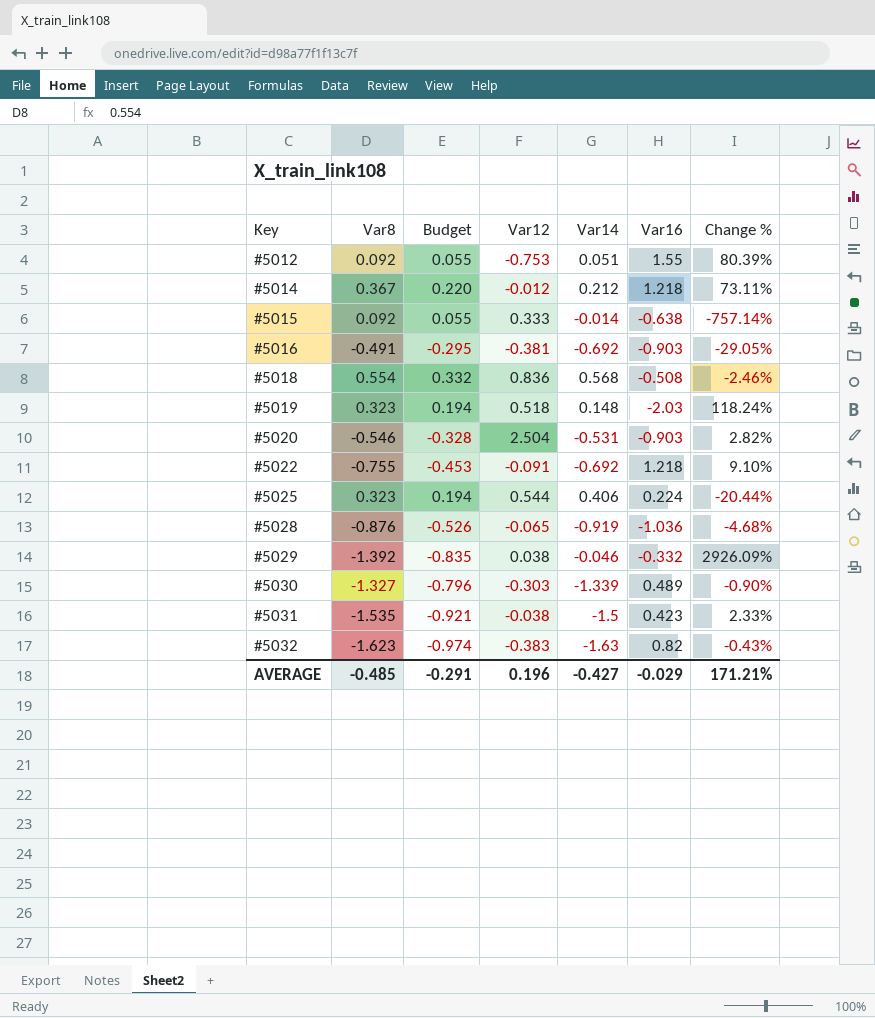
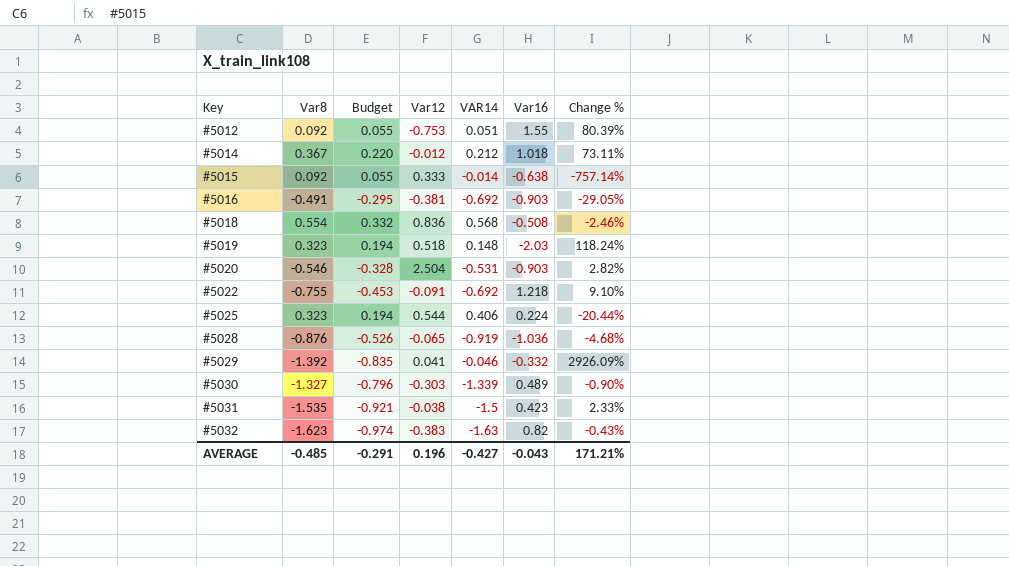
column name: Var14 -> VAR14
#5014 | Var16: 1.218 -> 1.018
#5029 | Var12: 0.038 -> 0.041
AVERAGE | Var16: -0.029 -> -0.043

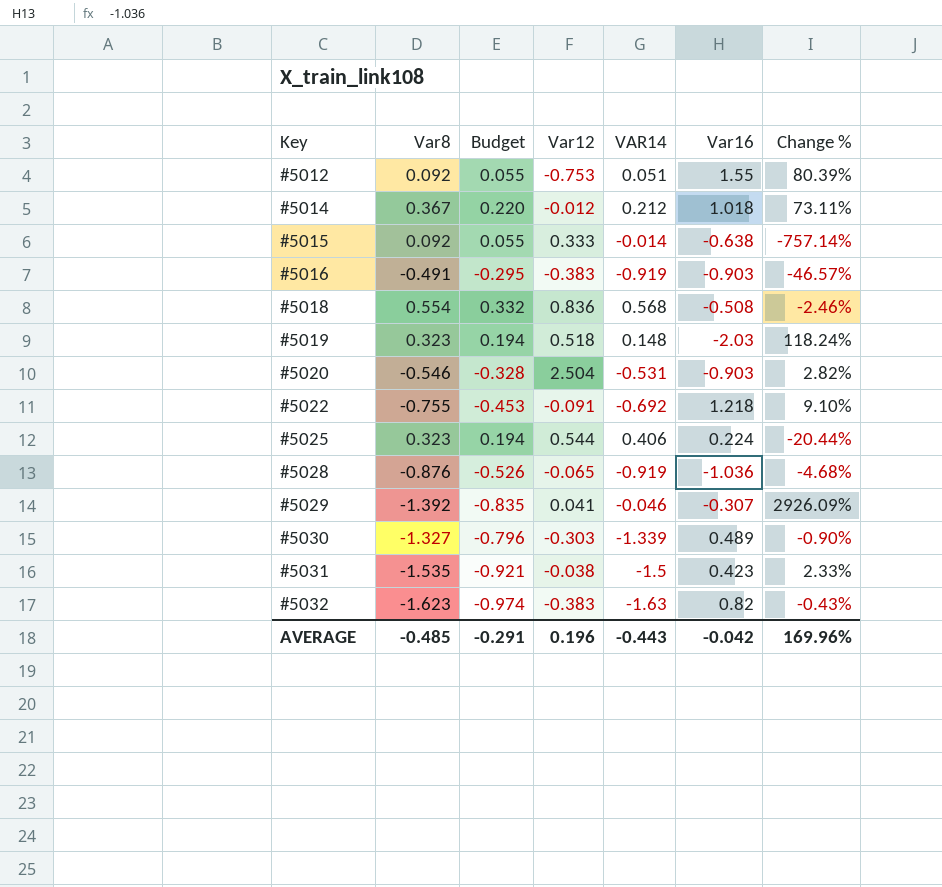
#5016 | Var12: -0.381 -> -0.383
#5016 | VAR14: -0.692 -> -0.919
#5016 | Change %: -29.05% -> -46.57%
#5029 | Var16: -0.332 -> -0.307
AVERAGE | VAR14: -0.427 -> -0.443
AVERAGE | Var16: -0.043 -> -0.042
AVERAGE | Change %: 171.21% -> 169.96%

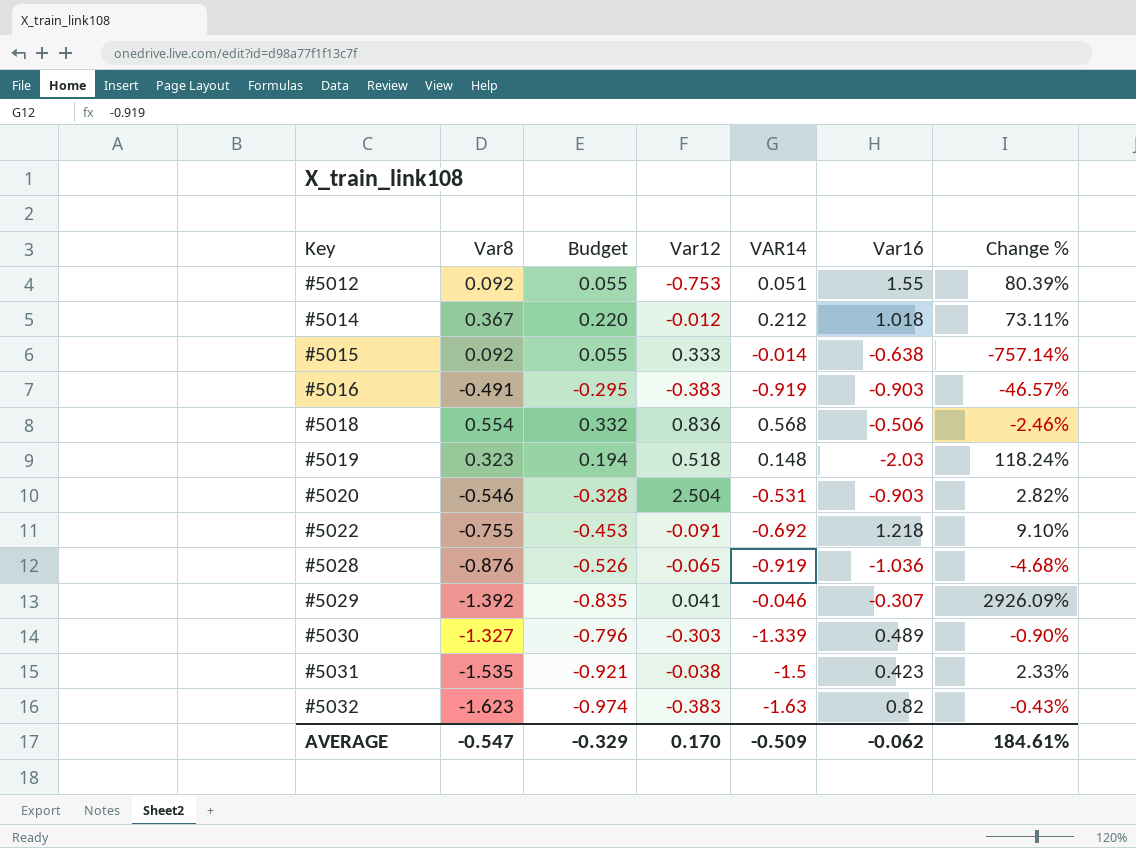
row #5025: 0.323 | 0.194 | 0.544 | 0.406 | 0.224 | -20.44% -> none
#5018 | Var16: -0.508 -> -0.506
AVERAGE | Var8: -0.485 -> -0.547
AVERAGE | Budget: -0.291 -> -0.329
AVERAGE | Var12: 0.196 -> 0.170
AVERAGE | VAR14: -0.443 -> -0.509
AVERAGE | Var16: -0.042 -> -0.062
AVERAGE | Change %: 169.96% -> 184.61%

